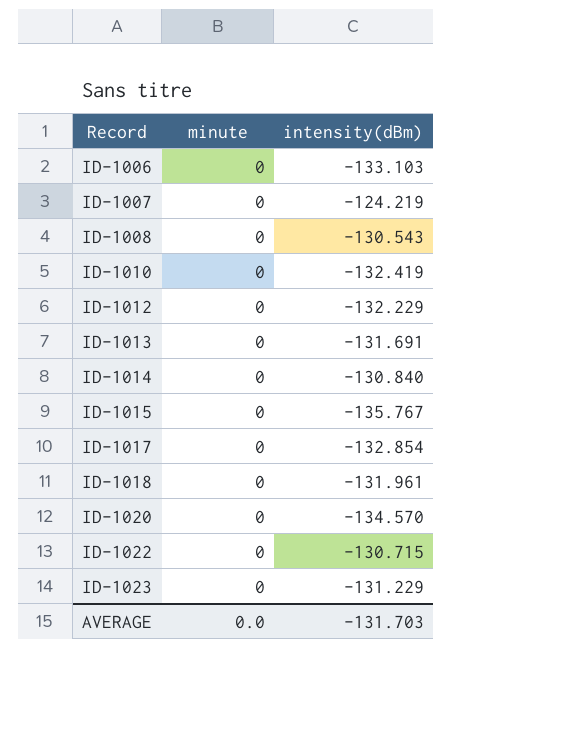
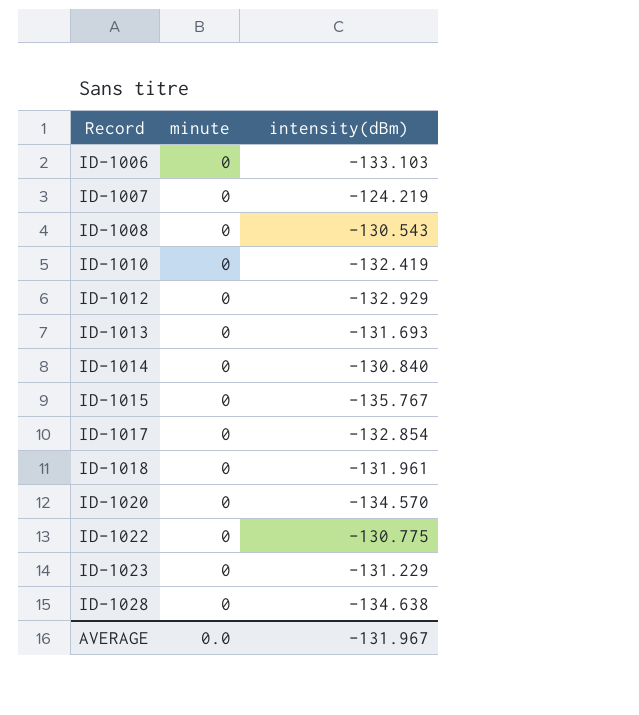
ID-1012 | intensity(dBm): -132.229 -> -132.929
ID-1013 | intensity(dBm): -131.691 -> -131.693
ID-1022 | intensity(dBm): -130.715 -> -130.775
row ID-1028: none -> 0 | -134.638
AVERAGE | intensity(dBm): -131.703 -> -131.967

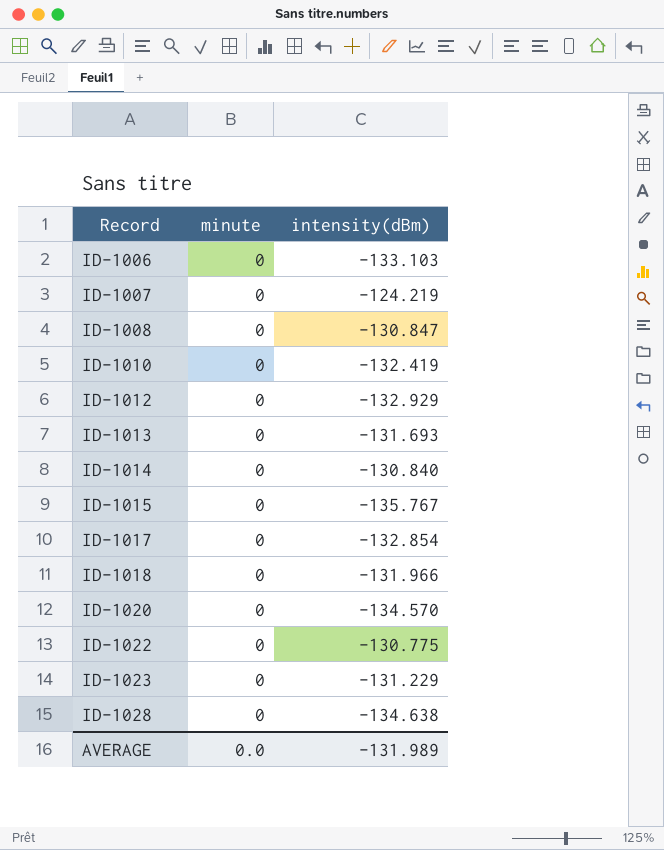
ID-1008 | intensity(dBm): -130.543 -> -130.847
ID-1018 | intensity(dBm): -131.961 -> -131.966
AVERAGE | intensity(dBm): -131.967 -> -131.989

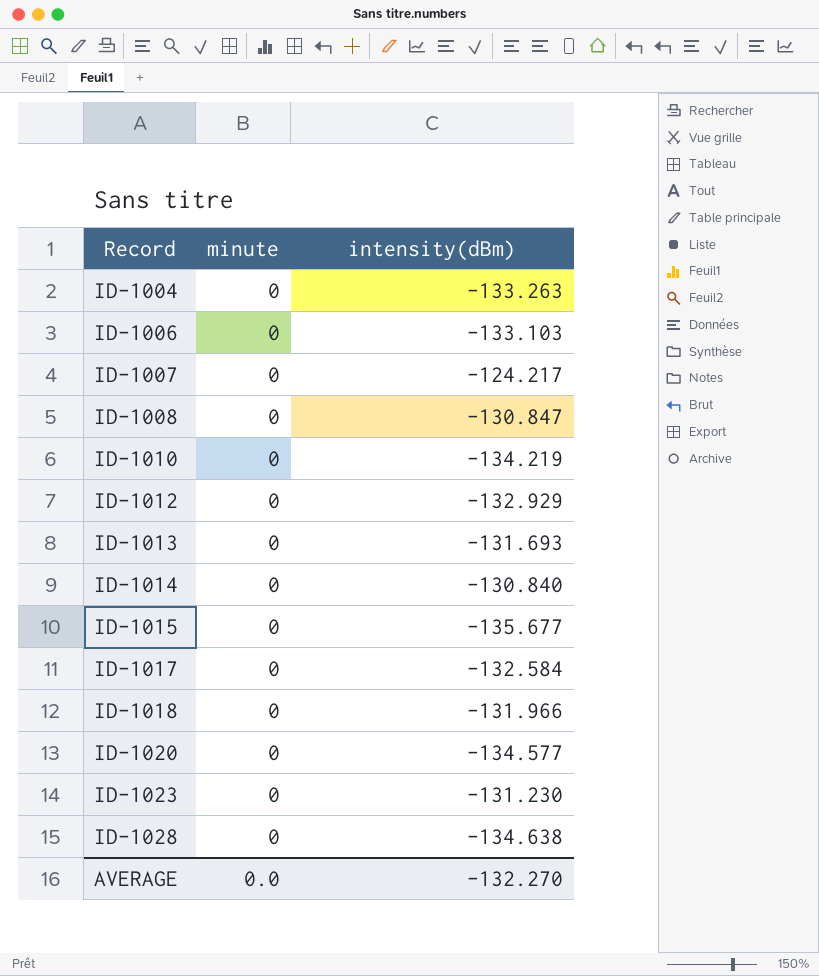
row ID-1022: 0 | -130.775 -> none
row ID-1004: none -> 0 | -133.263
ID-1007 | intensity(dBm): -124.219 -> -124.217
ID-1010 | intensity(dBm): -132.419 -> -134.219
ID-1015 | intensity(dBm): -135.767 -> -135.677
ID-1017 | intensity(dBm): -132.854 -> -132.584
ID-1020 | intensity(dBm): -134.570 -> -134.577
ID-1023 | intensity(dBm): -131.229 -> -131.230
AVERAGE | intensity(dBm): -131.989 -> -132.270

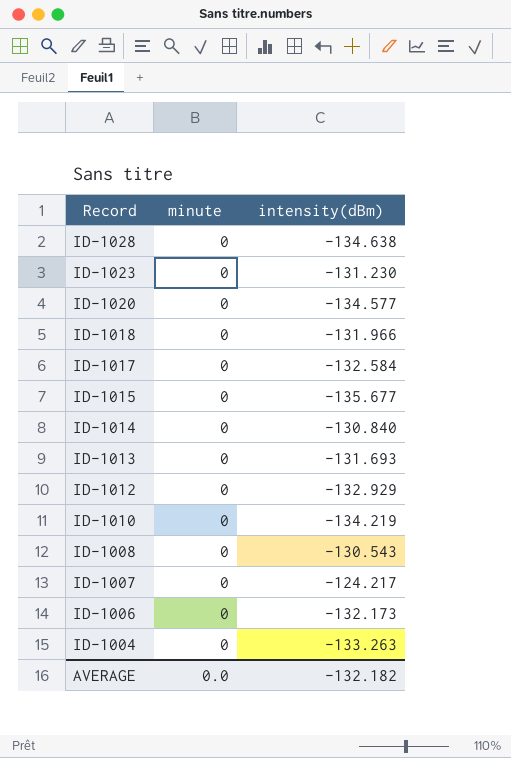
row order: Record ascending -> Record descending
ID-1008 | intensity(dBm): -130.847 -> -130.543
ID-1006 | intensity(dBm): -133.103 -> -132.173
AVERAGE | intensity(dBm): -132.270 -> -132.182

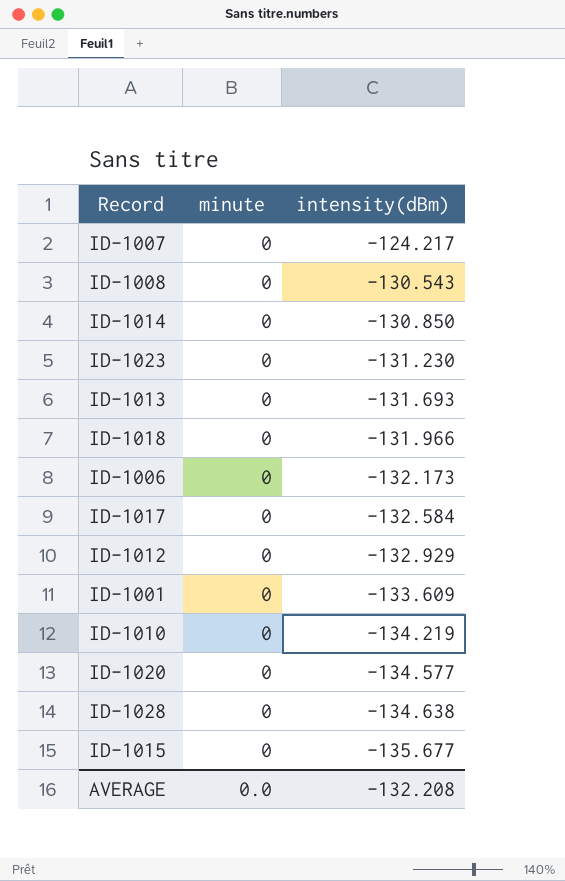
row order: Record descending -> intensity(dBm) descending
row ID-1004: 0 | -133.263 -> none
ID-1014 | intensity(dBm): -130.840 -> -130.850
row ID-1001: none -> 0 | -133.609
AVERAGE | intensity(dBm): -132.182 -> -132.208

